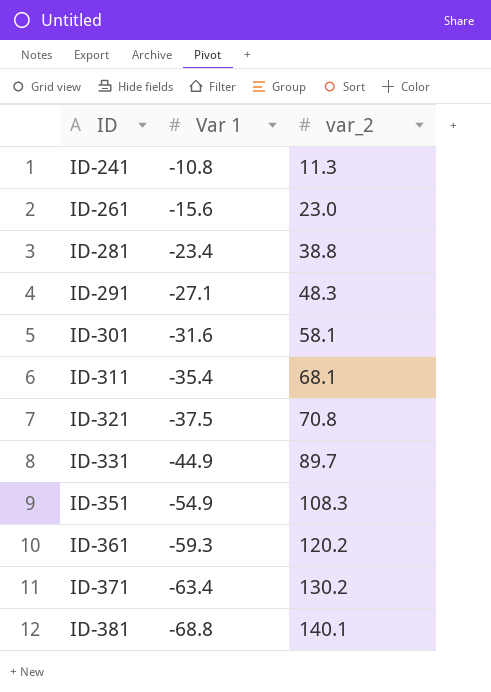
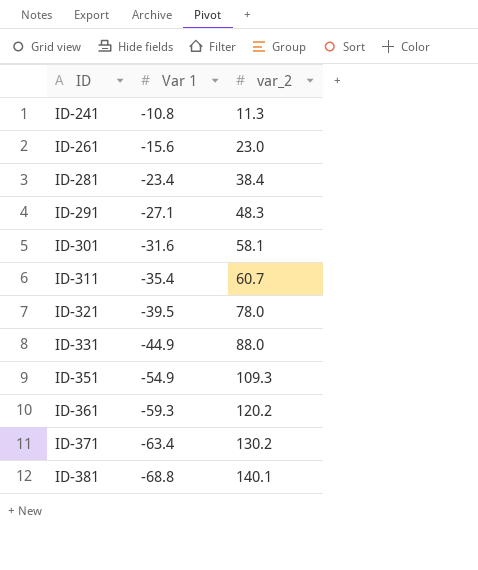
ID-281 | var_2: 38.8 -> 38.4
ID-311 | var_2: 68.1 -> 60.7
ID-321 | Var 1: -37.5 -> -39.5
ID-321 | var_2: 70.8 -> 78.0
ID-331 | var_2: 89.7 -> 88.0
ID-351 | var_2: 108.3 -> 109.3

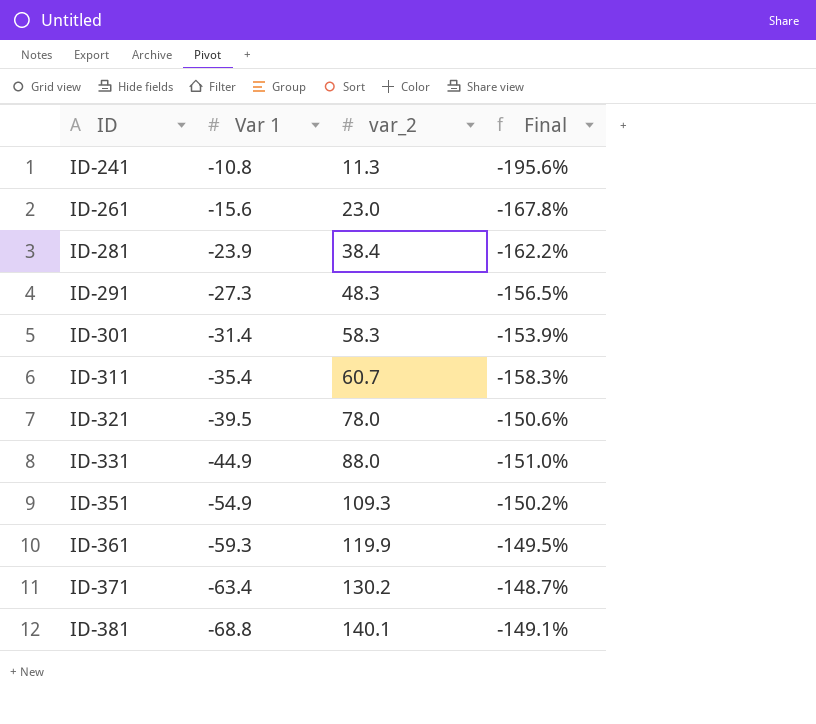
column Final | formula: none -> ([Var 1] - [var_2]) / [var_2]
ID-281 | Var 1: -23.4 -> -23.9
ID-291 | Var 1: -27.1 -> -27.3
ID-301 | Var 1: -31.6 -> -31.4
ID-301 | var_2: 58.1 -> 58.3
ID-361 | var_2: 120.2 -> 119.9

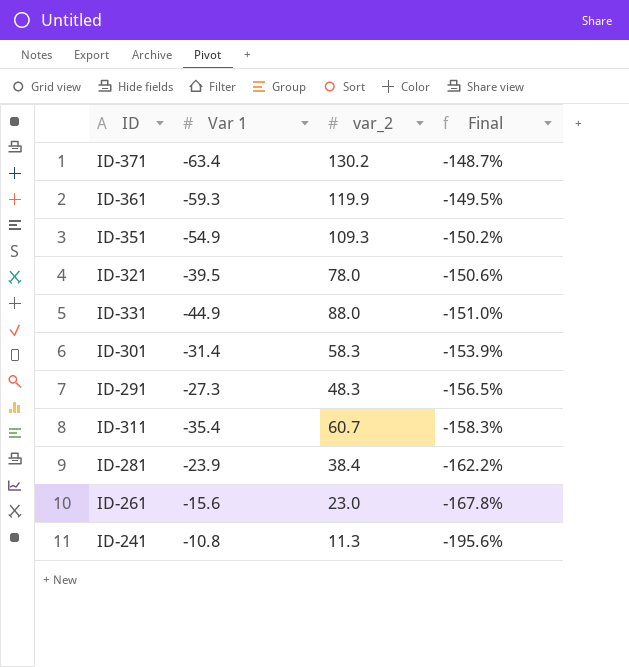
row order: ID ascending -> Final descending
row ID-381: -68.8 | 140.1 | -149.1% -> none

